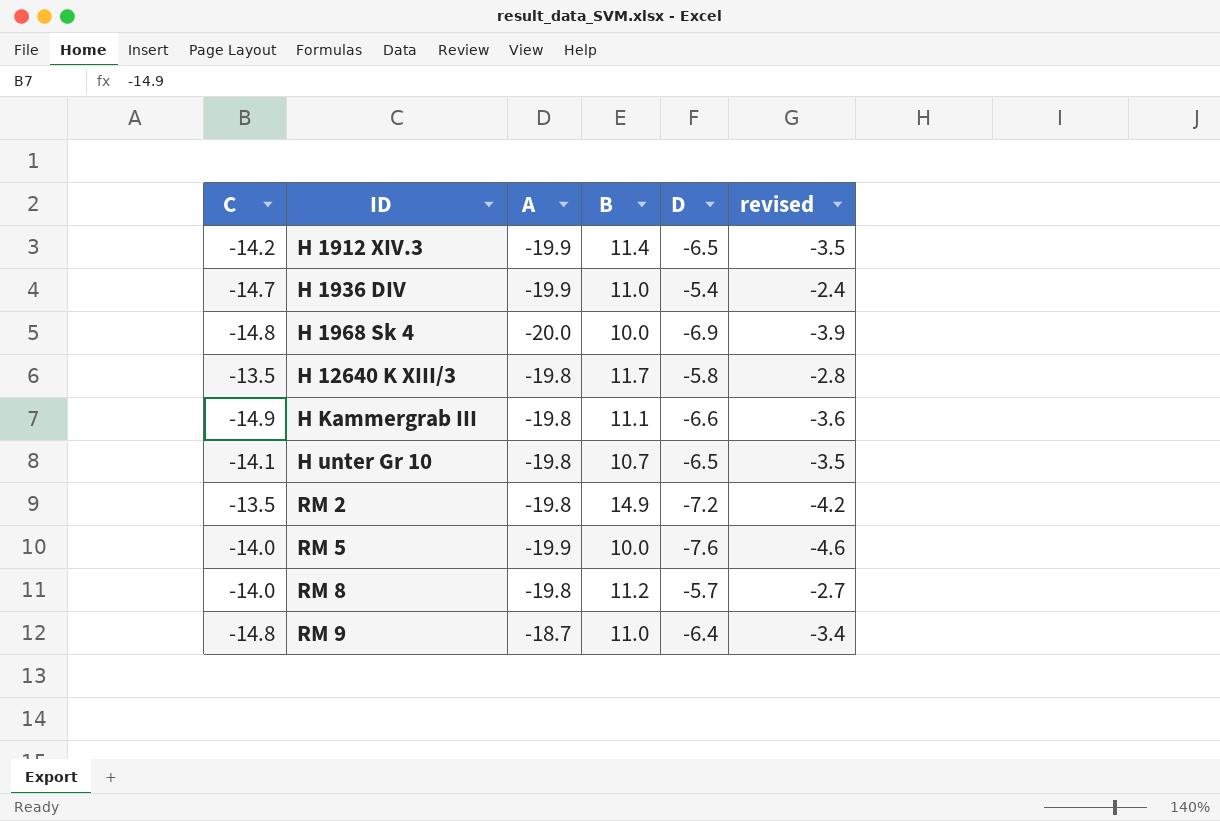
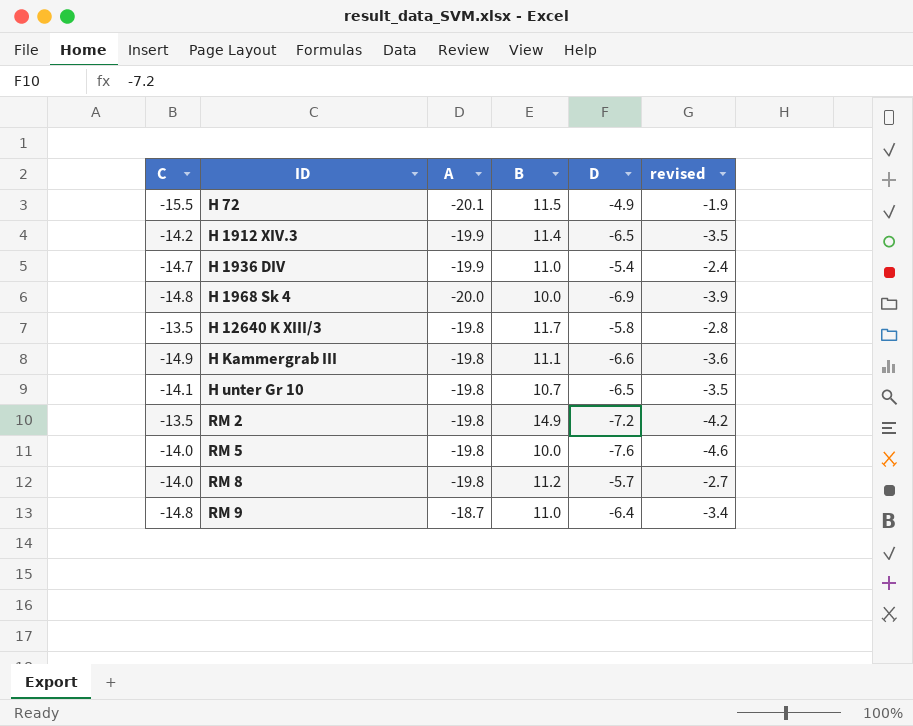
row H 72: none -> -15.5 | -20.1 | 11.5 | -4.9 | -1.9
RM 5 | A: -19.9 -> -19.8

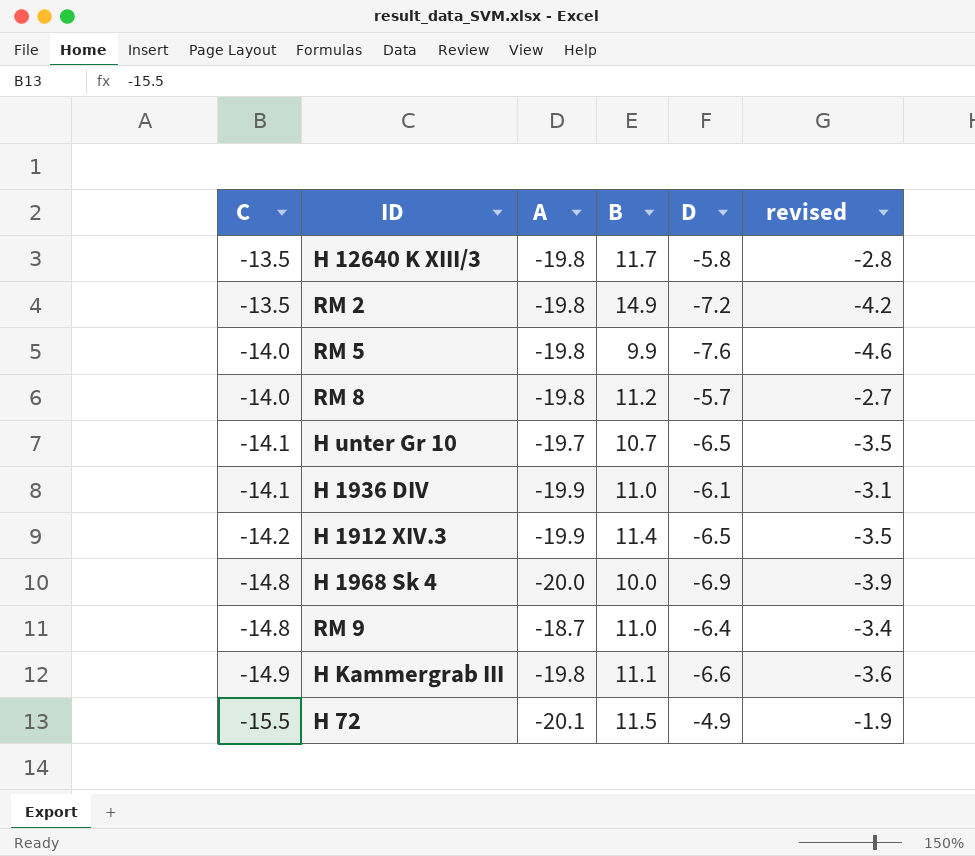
row order: ID ascending -> C descending
RM 5 | B: 10.0 -> 9.9
H unter Gr 10 | A: -19.8 -> -19.7
H 1936 DIV | C: -14.7 -> -14.1
H 1936 DIV | D: -5.4 -> -6.1
H 1936 DIV | revised: -2.4 -> -3.1

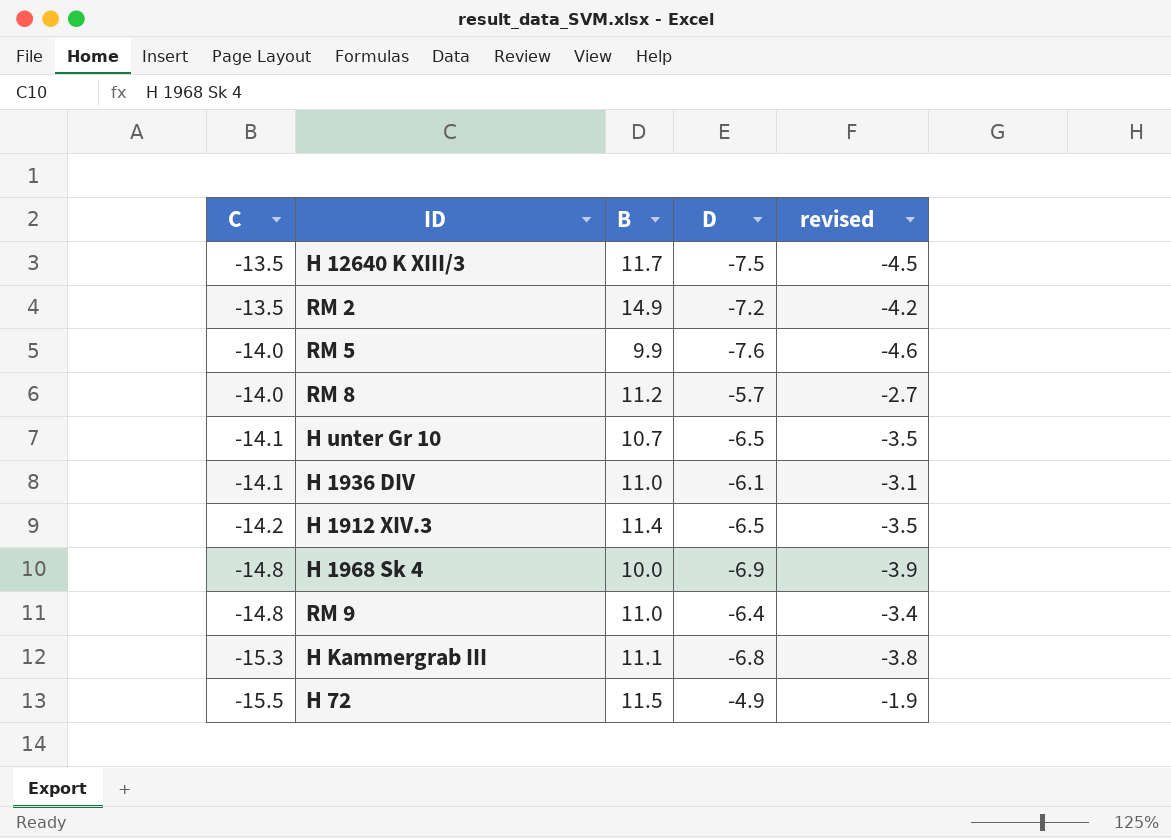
column A | position: 3 -> none
H 12640 K XIII/3 | D: -5.8 -> -7.5
H 12640 K XIII/3 | revised: -2.8 -> -4.5
H Kammergrab III | C: -14.9 -> -15.3
H Kammergrab III | D: -6.6 -> -6.8
H Kammergrab III | revised: -3.6 -> -3.8

